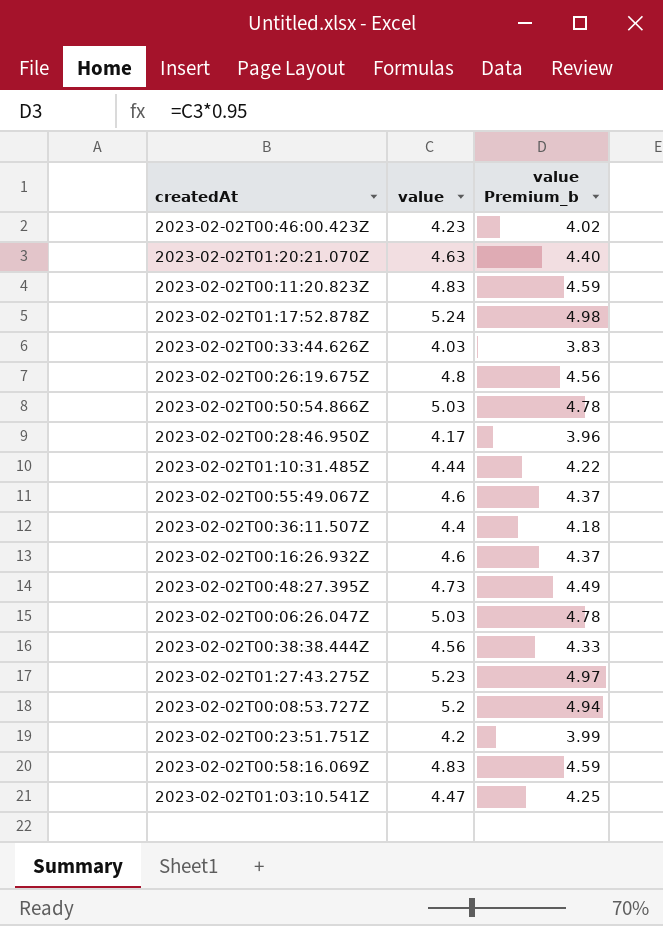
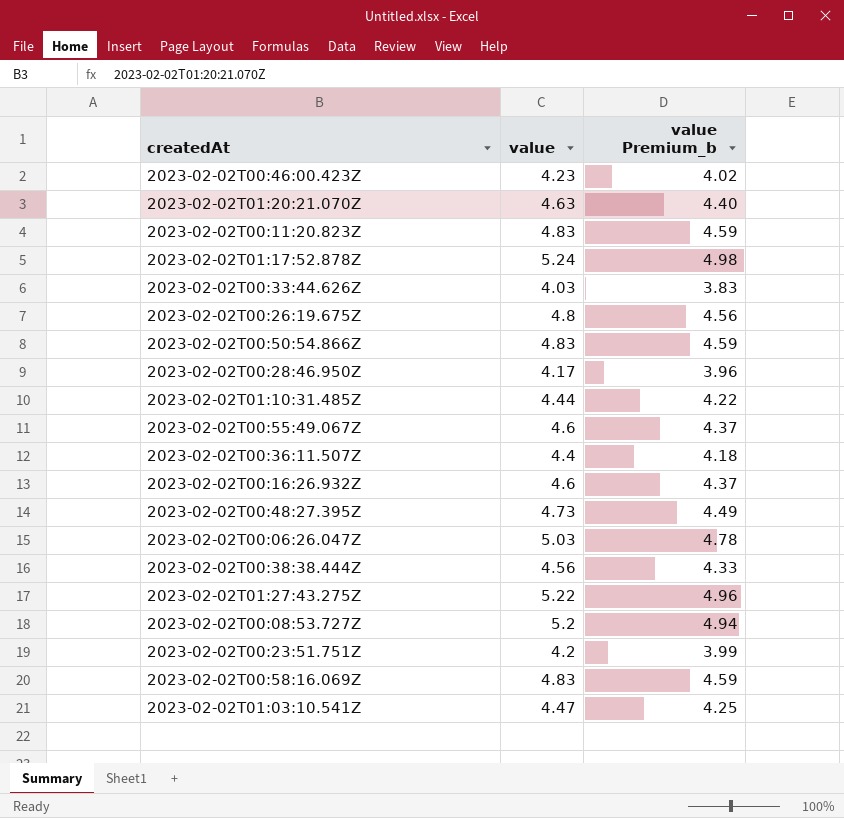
2023-02-02T00:50:54.866Z | value: 5.03 -> 4.83
2023-02-02T00:50:54.866Z | value Premium_b: 4.78 -> 4.59
2023-02-02T01:27:43.275Z | value: 5.23 -> 5.22
2023-02-02T01:27:43.275Z | value Premium_b: 4.97 -> 4.96

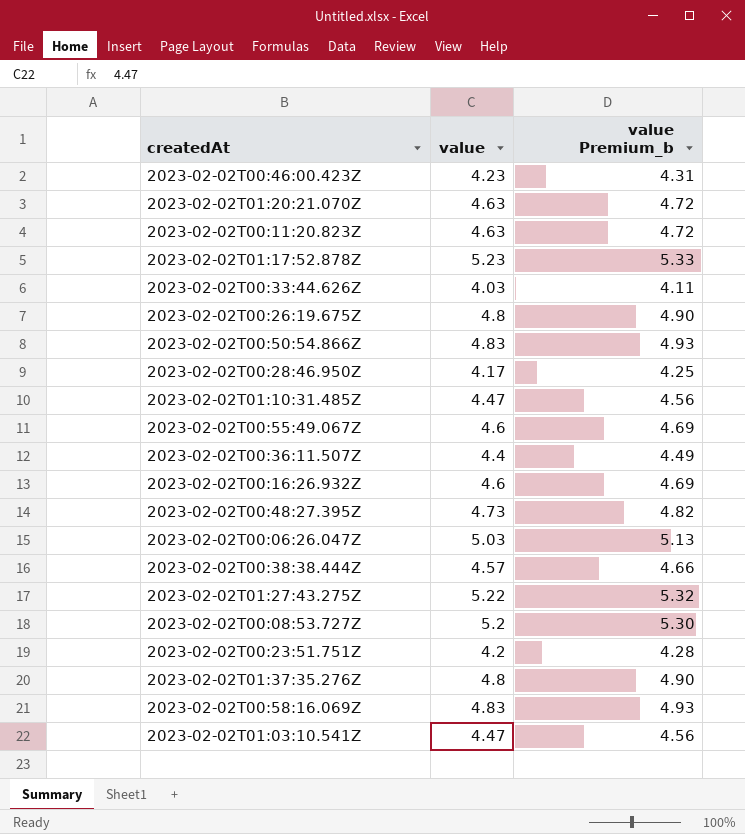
column value Premium_b | formula: [value] * 0.95 -> [value] * 1.02
2023-02-02T00:11:20.823Z | value: 4.83 -> 4.63
2023-02-02T01:17:52.878Z | value: 5.24 -> 5.23
2023-02-02T01:10:31.485Z | value: 4.44 -> 4.47
2023-02-02T00:38:38.444Z | value: 4.56 -> 4.57
row 2023-02-02T01:37:35.276Z: none -> 4.8 | 4.90

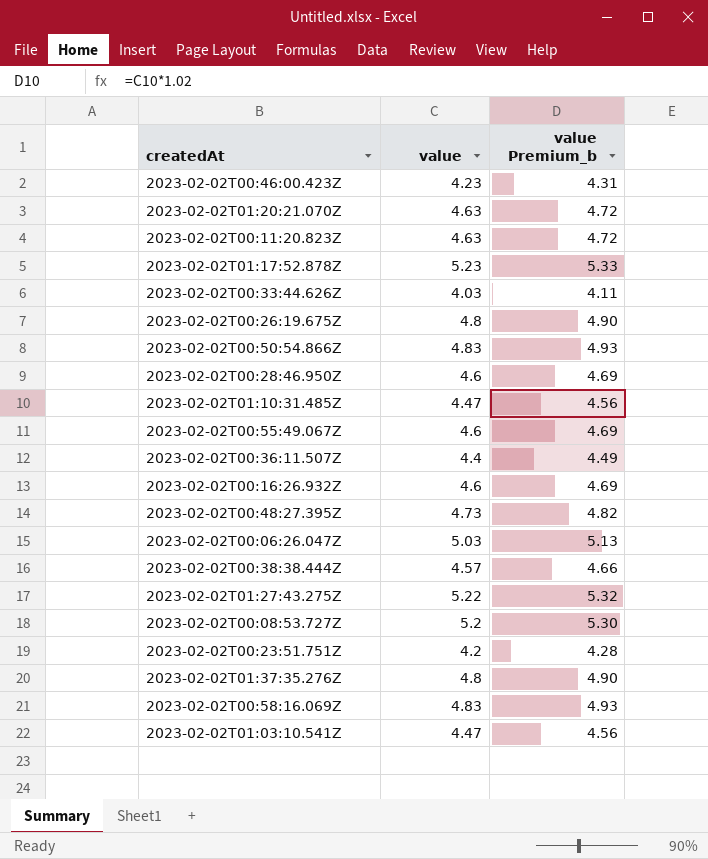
2023-02-02T00:28:46.950Z | value: 4.17 -> 4.6
2023-02-02T00:28:46.950Z | value Premium_b: 4.25 -> 4.69

